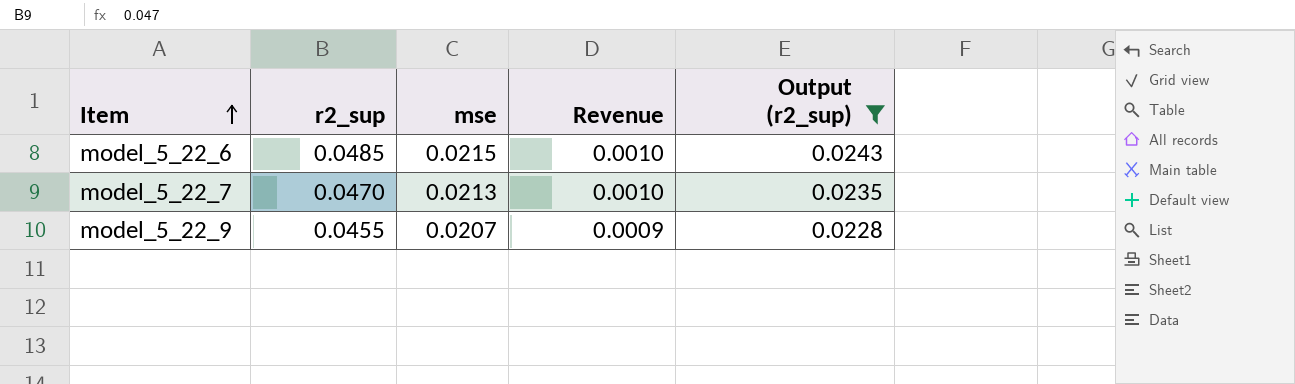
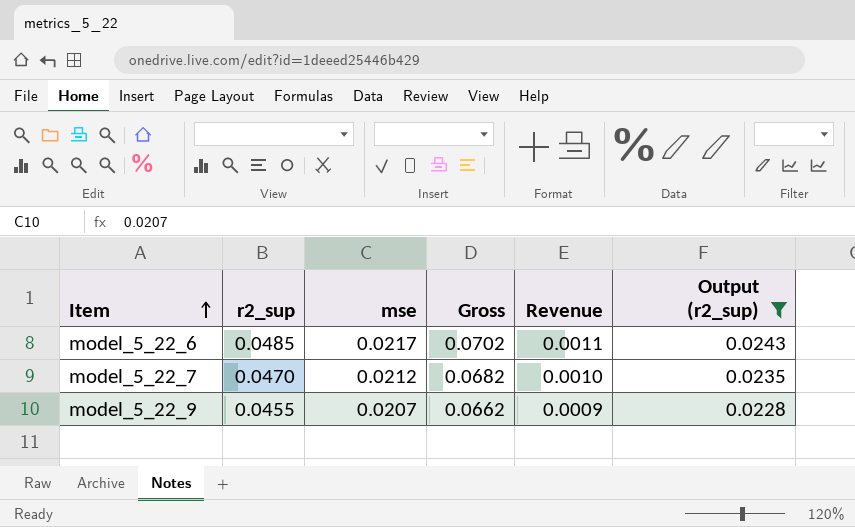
column Gross | formula: none -> [r2_sup] + [mse]
model_5_22_6 | mse: 0.0215 -> 0.0217
model_5_22_6 | Revenue: 0.0010 -> 0.0011
model_5_22_7 | mse: 0.0213 -> 0.0212

